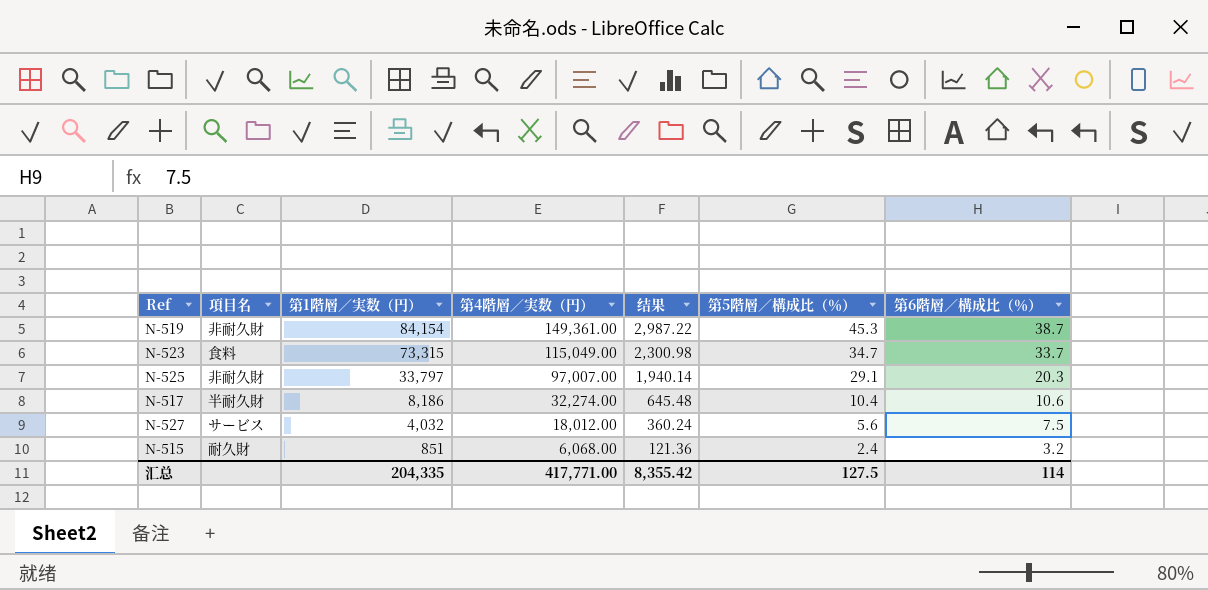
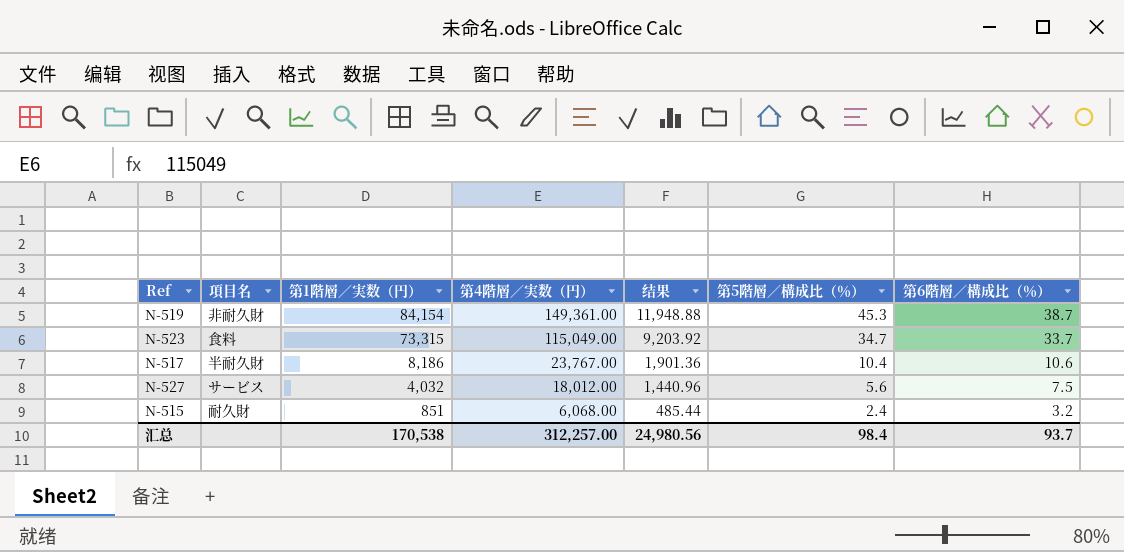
column 结果 | formula: [第4階層／実数（円）] * 0.02 -> [第4階層／実数（円）] * 0.08
row N-525: 非耐久財 | 33,797 | 97,007.00 | 1,940.14 | 29.1 | 20.3 -> none
N-517 | 第4階層／実数（円）: 32,274.00 -> 23,767.00
汇总 | 第1階層／実数（円）: 204,335 -> 170,538
汇总 | 第4階層／実数（円）: 417,771.00 -> 312,257.00
汇总 | 结果: 8,355.42 -> 24,980.56
汇总 | 第5階層／構成比（％）: 127.5 -> 98.4
汇总 | 第6階層／構成比（％）: 114 -> 93.7

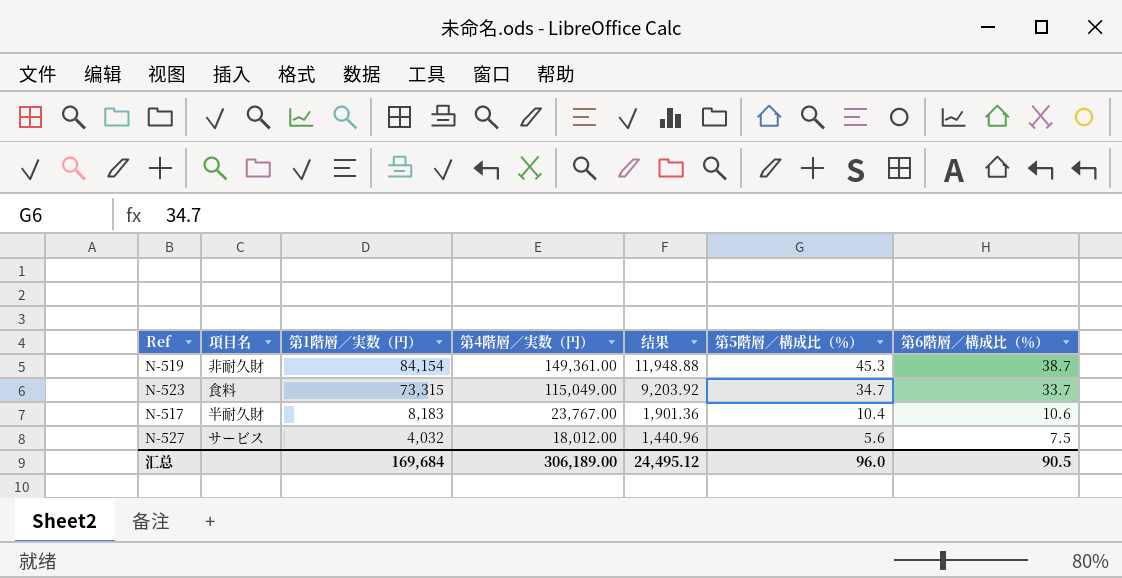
row N-515: 耐久財 | 851 | 6,068.00 | 485.44 | 2.4 | 3.2 -> none
N-517 | 第1階層／実数（円）: 8,186 -> 8,183
汇总 | 第1階層／実数（円）: 170,538 -> 169,684
汇总 | 第4階層／実数（円）: 312,257.00 -> 306,189.00
汇总 | 结果: 24,980.56 -> 24,495.12
汇总 | 第5階層／構成比（％）: 98.4 -> 96.0
汇总 | 第6階層／構成比（％）: 93.7 -> 90.5

